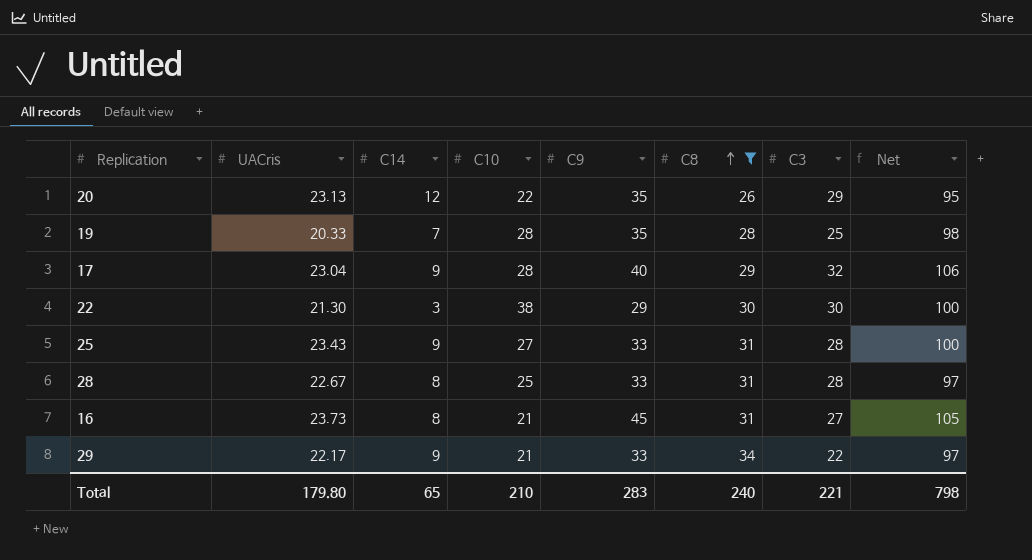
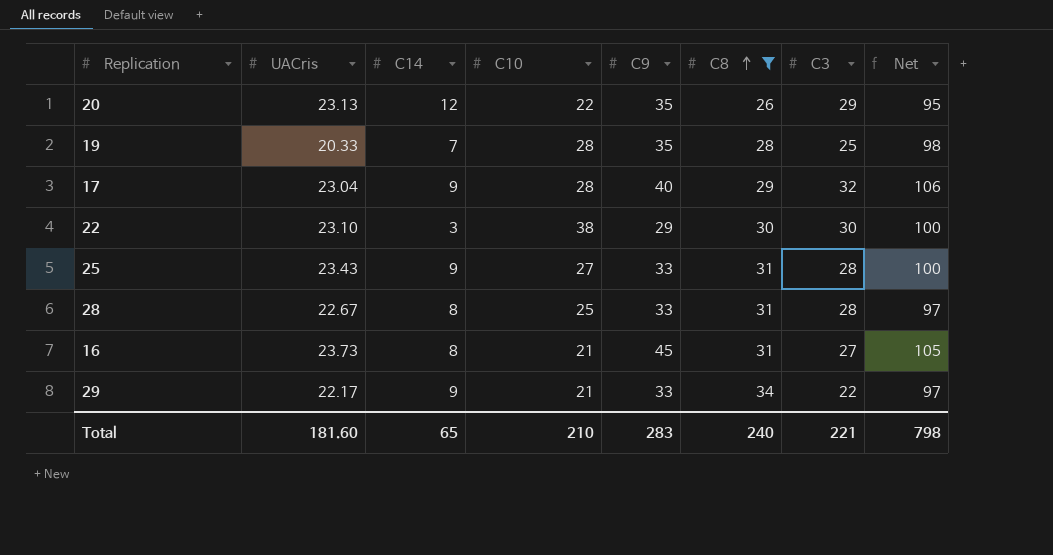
22 | UACris: 21.30 -> 23.10
Total | UACris: 179.80 -> 181.60

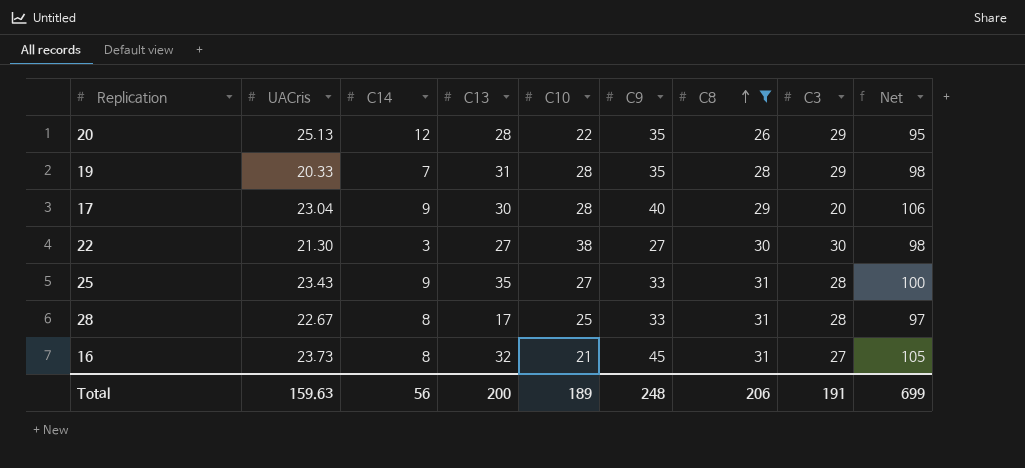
column C13 | position: none -> 4
row 29: 22.17 | 9 | 21 | 33 | 34 | 22 | 97 -> none
20 | UACris: 23.13 -> 25.13
19 | C3: 25 -> 29
17 | C3: 32 -> 20
22 | UACris: 23.10 -> 21.30
22 | C9: 29 -> 27
22 | Net: 100 -> 98
Total | UACris: 181.60 -> 159.63
Total | C14: 65 -> 56
Total | C10: 210 -> 189
Total | C9: 283 -> 248
Total | C8: 240 -> 206
Total | C3: 221 -> 191
Total | Net: 798 -> 699

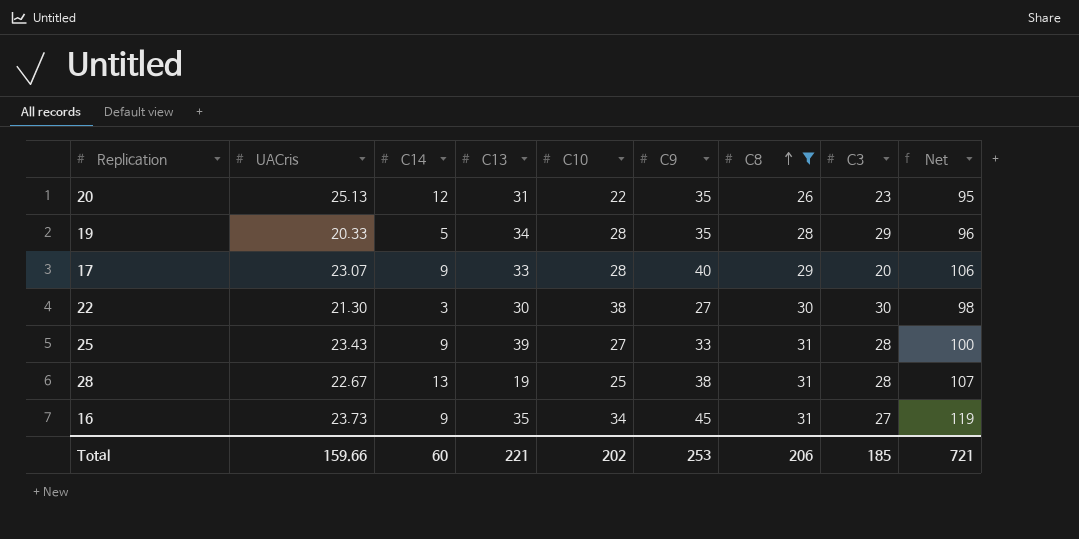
20 | C13: 28 -> 31
20 | C3: 29 -> 23
19 | C14: 7 -> 5
19 | C13: 31 -> 34
19 | Net: 98 -> 96
17 | UACris: 23.04 -> 23.07
17 | C13: 30 -> 33
22 | C13: 27 -> 30
25 | C13: 35 -> 39
28 | C14: 8 -> 13
28 | C13: 17 -> 19
28 | C9: 33 -> 38
28 | Net: 97 -> 107
16 | C14: 8 -> 9
16 | C13: 32 -> 35
16 | C10: 21 -> 34
16 | Net: 105 -> 119
Total | UACris: 159.63 -> 159.66
Total | C14: 56 -> 60
Total | C13: 200 -> 221
Total | C10: 189 -> 202
Total | C9: 248 -> 253
Total | C3: 191 -> 185
Total | Net: 699 -> 721

